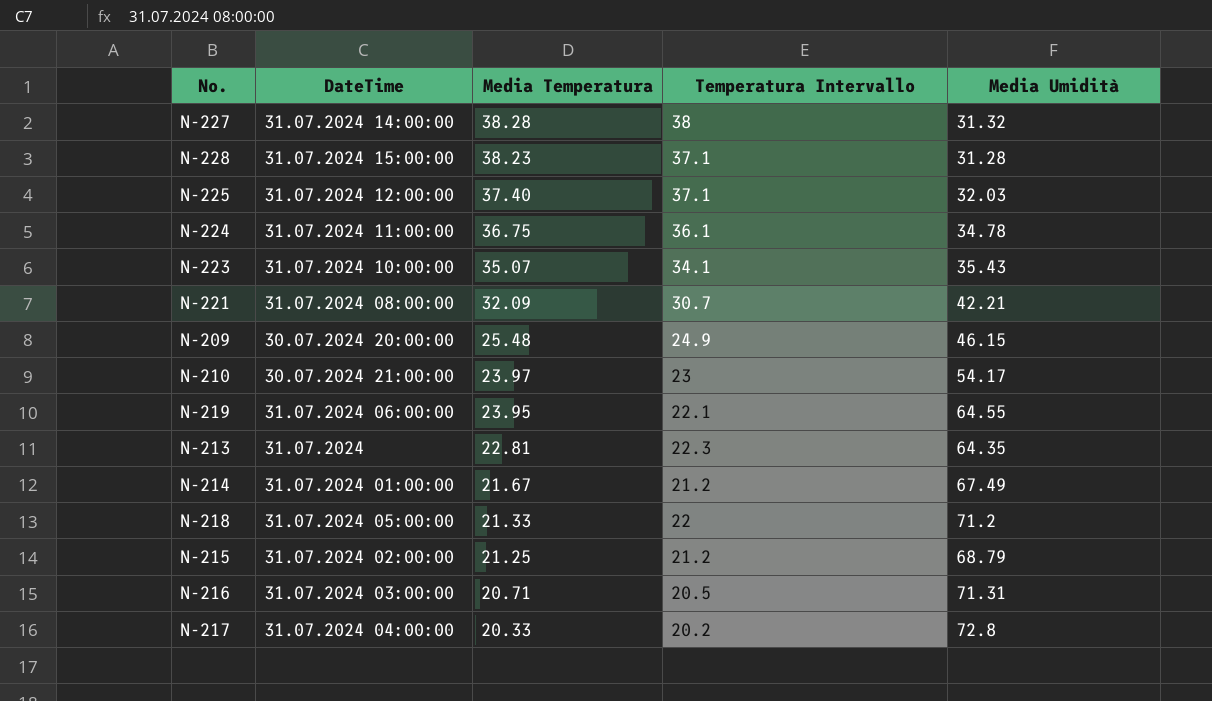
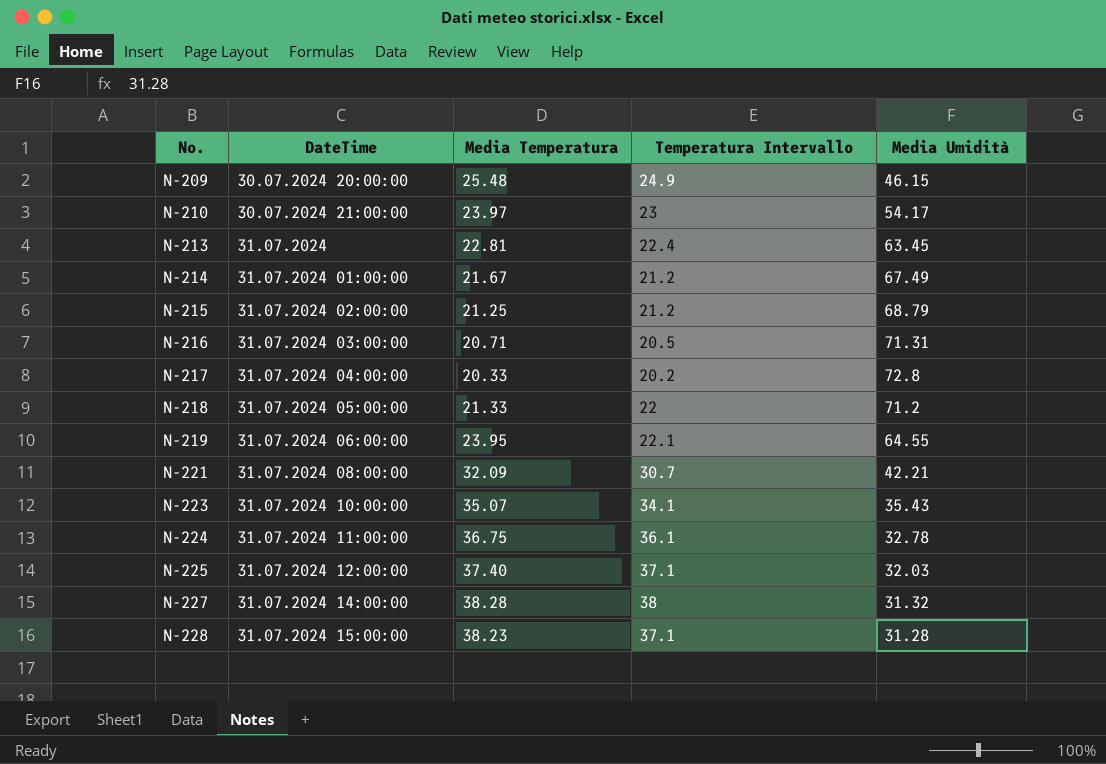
row order: Media Temperatura descending -> No. ascending
N-213 | Temperatura Intervallo: 22.3 -> 22.4
N-213 | Media Umidità: 64.35 -> 63.45
N-224 | Media Umidità: 34.78 -> 32.78

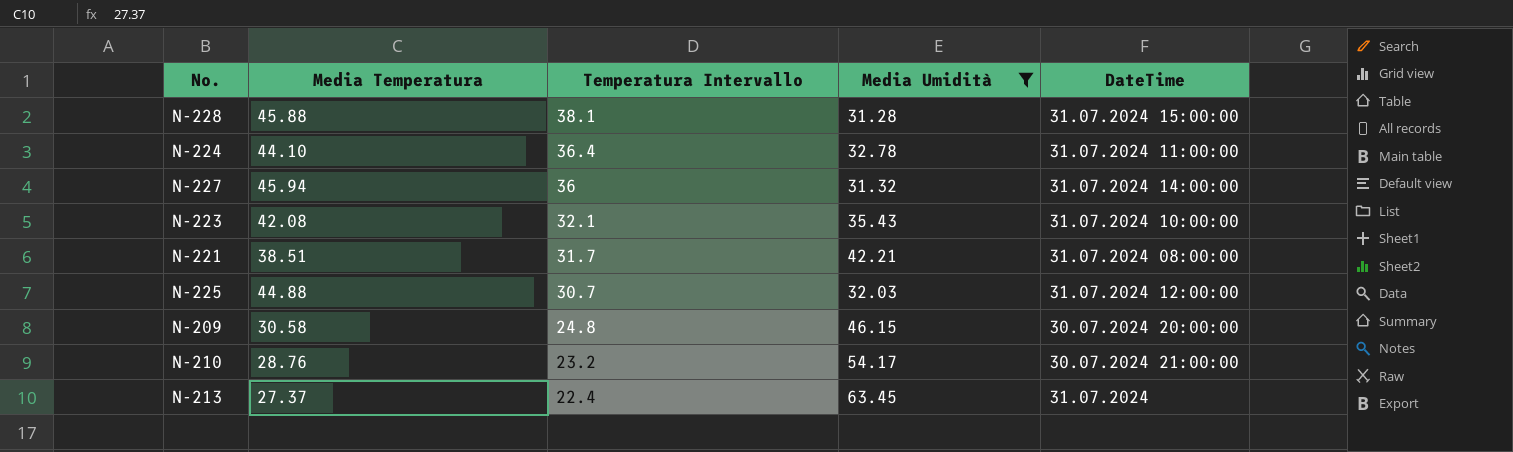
filter: none -> Media Umidità <= 63.45
row order: No. ascending -> Temperatura Intervallo descending
column DateTime | position: 2 -> 5
N-228 | Media Temperatura: 38.23 -> 45.88
N-228 | Temperatura Intervallo: 37.1 -> 38.1
N-224 | Media Temperatura: 36.75 -> 44.10
N-224 | Temperatura Intervallo: 36.1 -> 36.4
N-227 | Media Temperatura: 38.28 -> 45.94
N-227 | Temperatura Intervallo: 38 -> 36
N-223 | Media Temperatura: 35.07 -> 42.08
N-223 | Temperatura Intervallo: 34.1 -> 32.1
N-221 | Media Temperatura: 32.09 -> 38.51
N-221 | Temperatura Intervallo: 30.7 -> 31.7
N-225 | Media Temperatura: 37.40 -> 44.88
N-225 | Temperatura Intervallo: 37.1 -> 30.7
N-209 | Media Temperatura: 25.48 -> 30.58
N-209 | Temperatura Intervallo: 24.9 -> 24.8
N-210 | Media Temperatura: 23.97 -> 28.76
N-210 | Temperatura Intervallo: 23 -> 23.2
N-213 | Media Temperatura: 22.81 -> 27.37

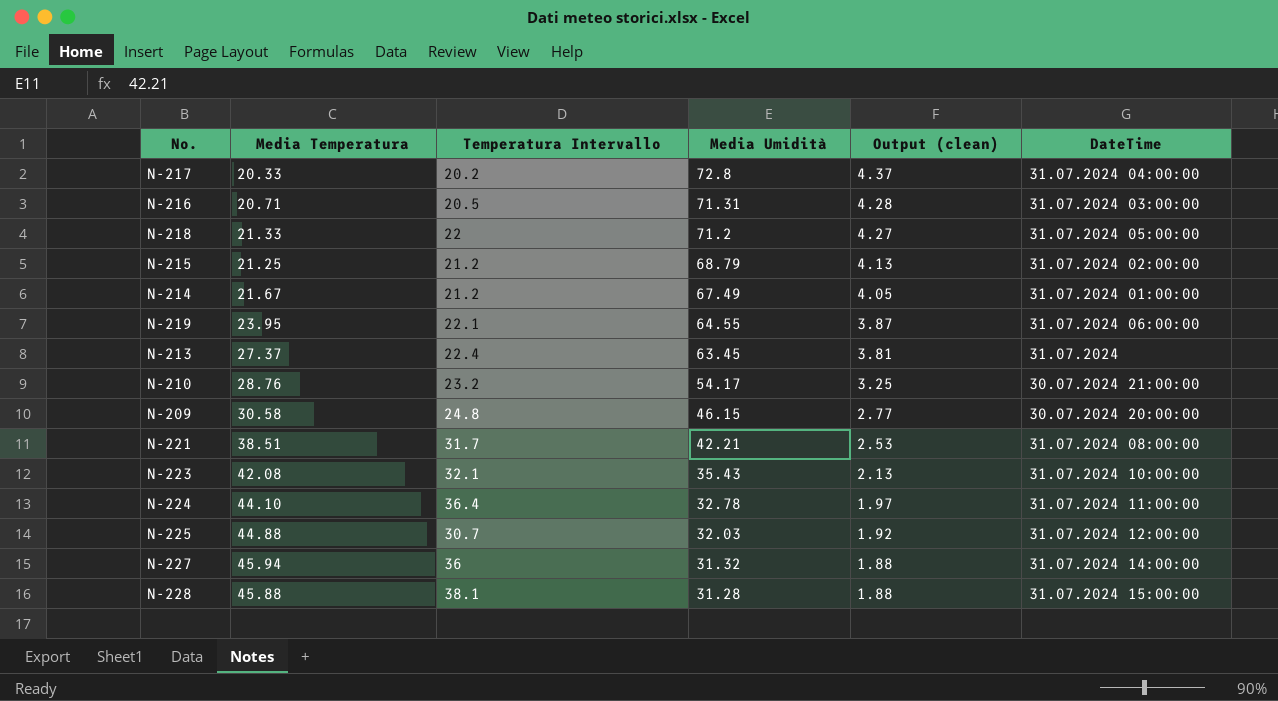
filter: Media Umidità <= 63.45 -> none
row order: Temperatura Intervallo descending -> Media Umidità descending
column Output (clean) | formula: none -> [Media Umidità] * 0.06

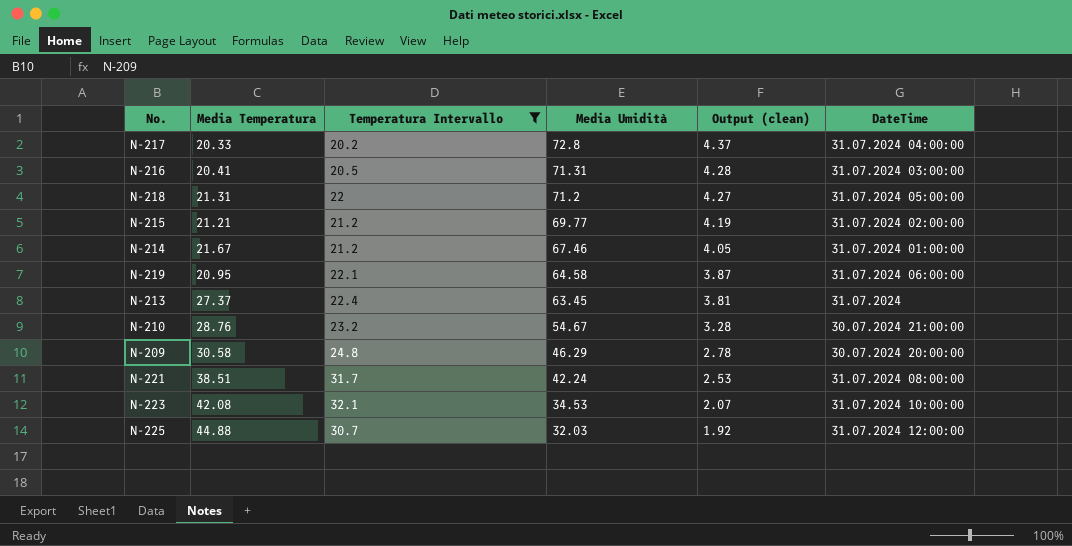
filter: none -> Temperatura Intervallo <= 32.1
N-216 | Media Temperatura: 20.71 -> 20.41
N-218 | Media Temperatura: 21.33 -> 21.31
N-215 | Media Temperatura: 21.25 -> 21.21
N-215 | Media Umidità: 68.79 -> 69.77
N-215 | Output (clean): 4.13 -> 4.19
N-214 | Media Umidità: 67.49 -> 67.46
N-219 | Media Temperatura: 23.95 -> 20.95
N-219 | Media Umidità: 64.55 -> 64.58
N-210 | Media Umidità: 54.17 -> 54.67
N-210 | Output (clean): 3.25 -> 3.28
N-209 | Media Umidità: 46.15 -> 46.29
N-209 | Output (clean): 2.77 -> 2.78
N-221 | Media Umidità: 42.21 -> 42.24
N-223 | Media Umidità: 35.43 -> 34.53
N-223 | Output (clean): 2.13 -> 2.07

